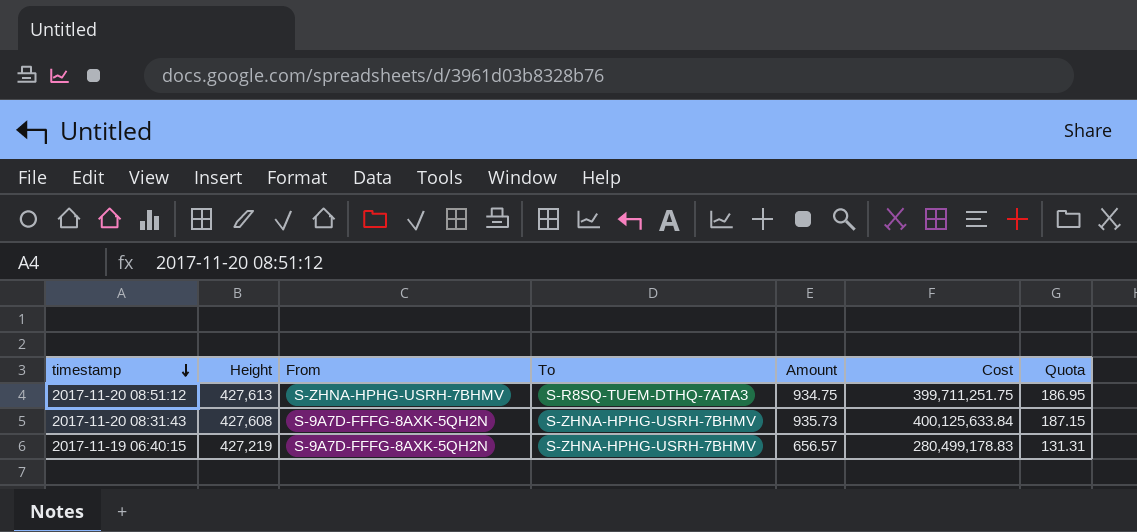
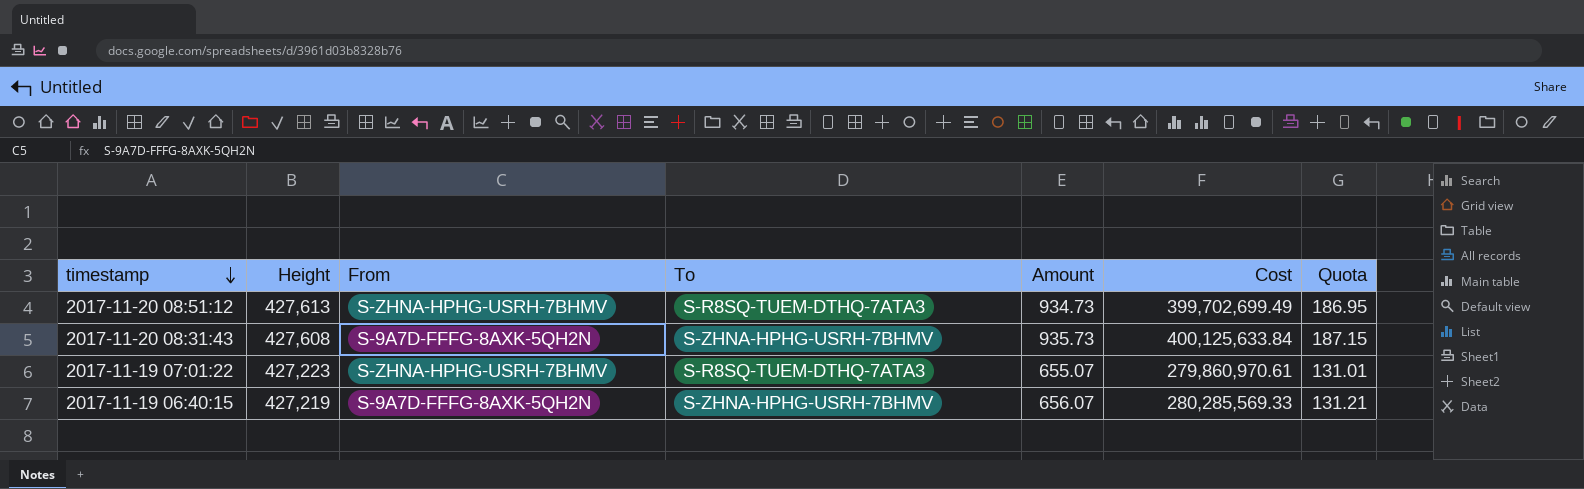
2017-11-20 08:51:12 | Amount: 934.75 -> 934.73
2017-11-20 08:51:12 | Cost: 399,711,251.75 -> 399,702,699.49
row 2017-11-19 07:01:22: none -> 427,223 | S-ZHNA-HPHG-USRH-7BHMV | S-R8SQ-TUEM-DTHQ-7ATA3 | 655.07 | 279,860,970.61 | 131.01
2017-11-19 06:40:15 | Amount: 656.57 -> 656.07
2017-11-19 06:40:15 | Cost: 280,499,178.83 -> 280,285,569.33
2017-11-19 06:40:15 | Quota: 131.31 -> 131.21

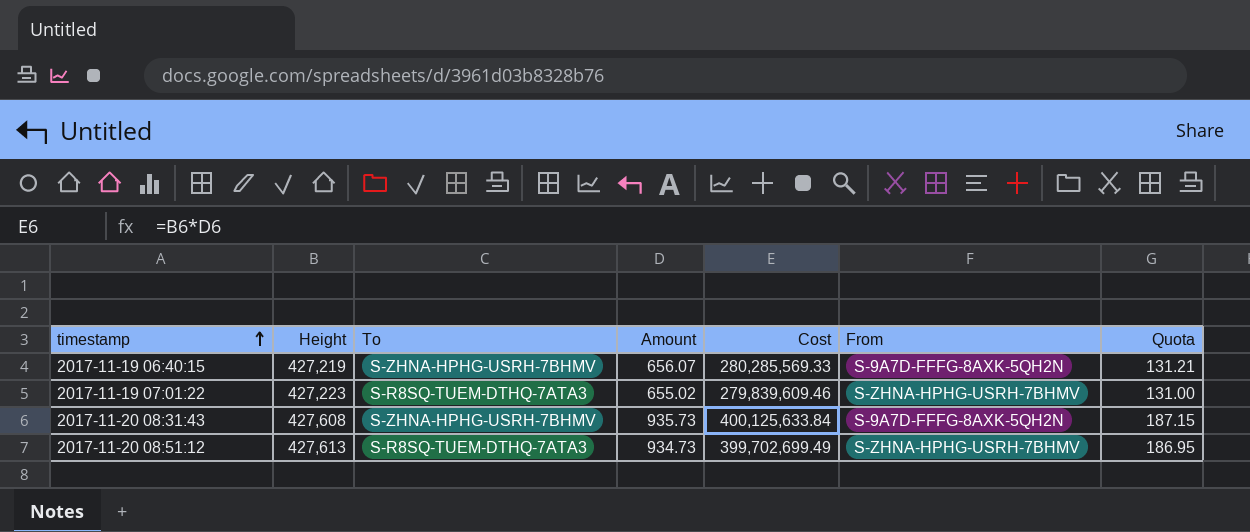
row order: timestamp descending -> timestamp ascending
column From | position: 3 -> 6
2017-11-19 07:01:22 | Amount: 655.07 -> 655.02
2017-11-19 07:01:22 | Cost: 279,860,970.61 -> 279,839,609.46
2017-11-19 07:01:22 | Quota: 131.01 -> 131.00

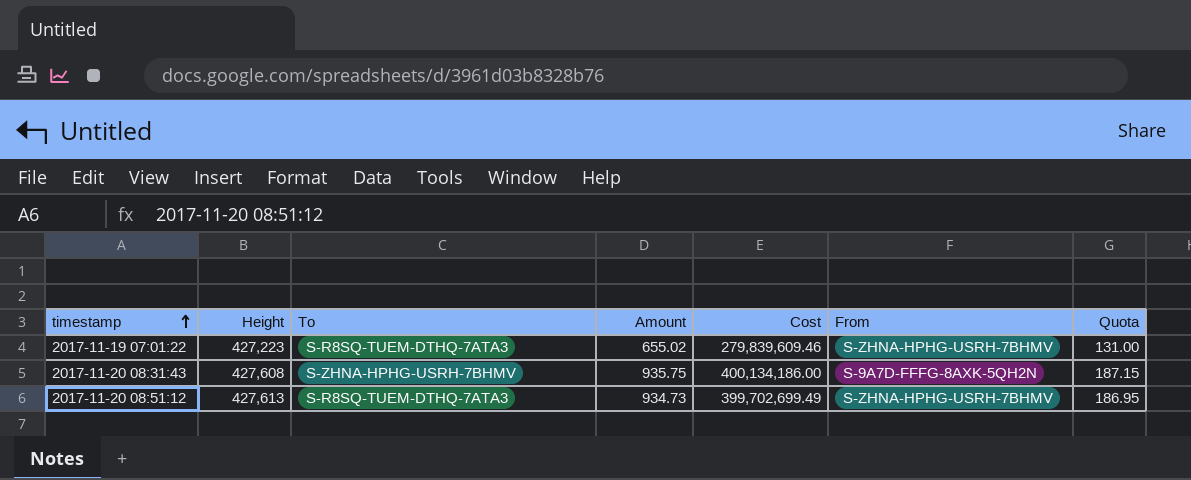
row 2017-11-19 06:40:15: 427,219 | S-ZHNA-HPHG-USRH-7BHMV | 656.07 | 280,285,569.33 | S-9A7D-FFFG-8AXK-5QH2N | 131.21 -> none
2017-11-20 08:31:43 | Amount: 935.73 -> 935.75
2017-11-20 08:31:43 | Cost: 400,125,633.84 -> 400,134,186.00

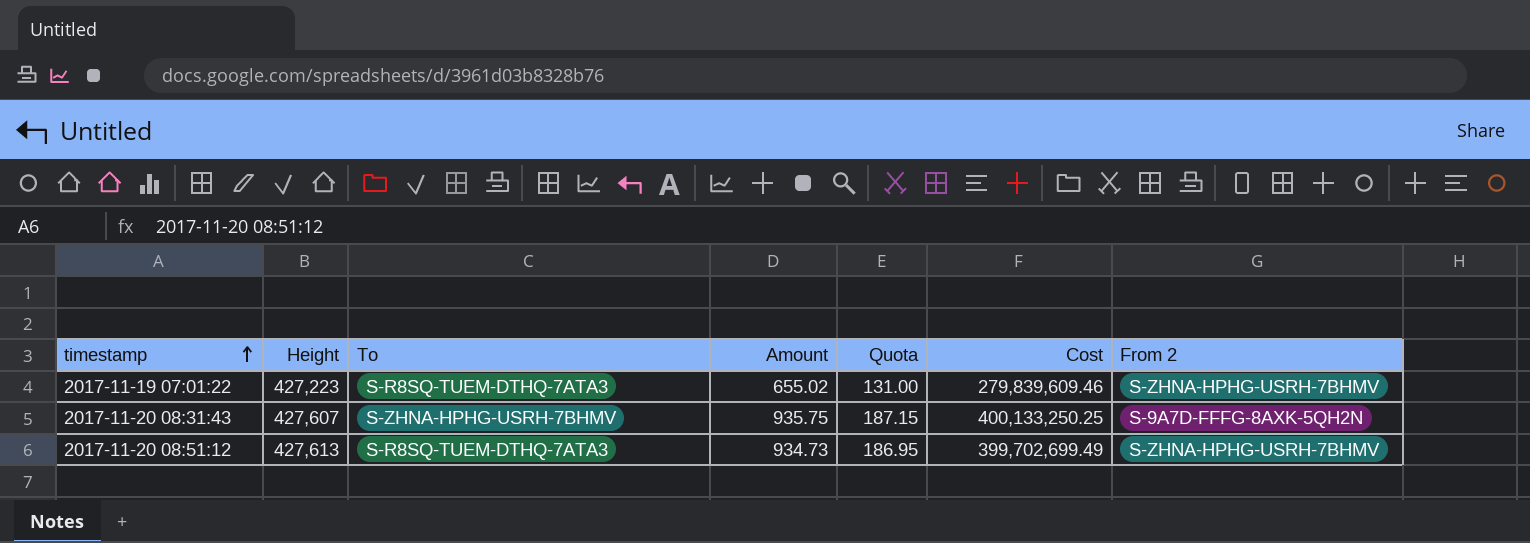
column Quota | position: 7 -> 5
column name: From -> From 2
2017-11-20 08:31:43 | Height: 427,608 -> 427,607
2017-11-20 08:31:43 | Cost: 400,134,186.00 -> 400,133,250.25

